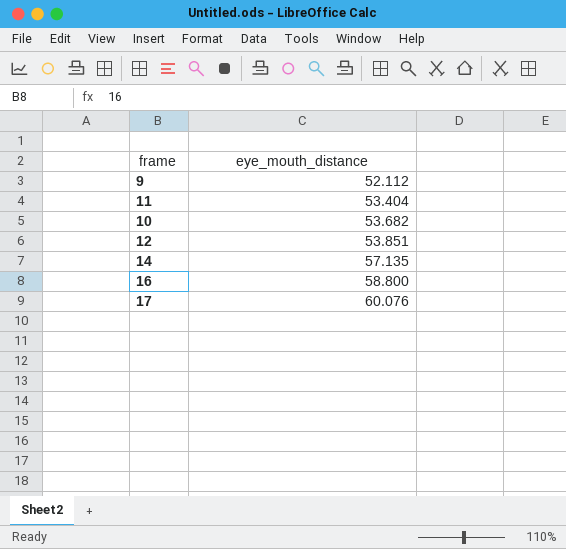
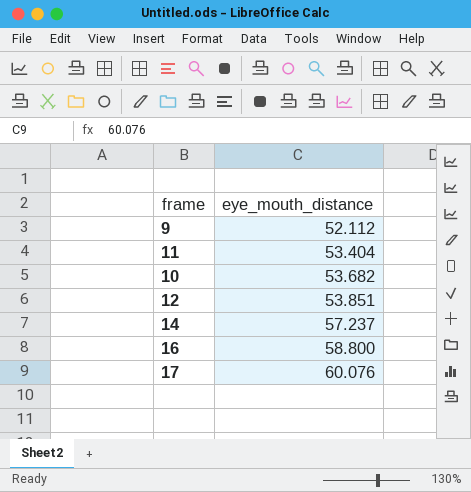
14 | eye_mouth_distance: 57.135 -> 57.237

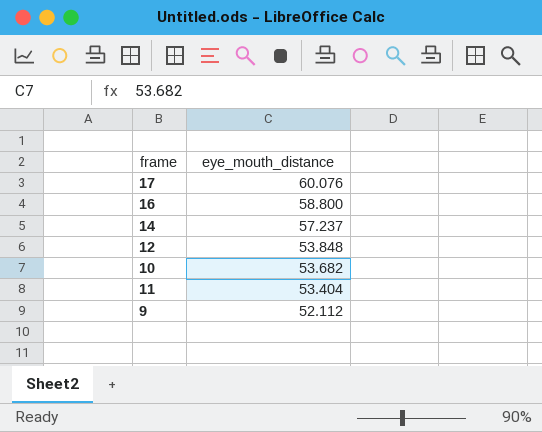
row order: eye_mouth_distance ascending -> eye_mouth_distance descending
12 | eye_mouth_distance: 53.851 -> 53.848

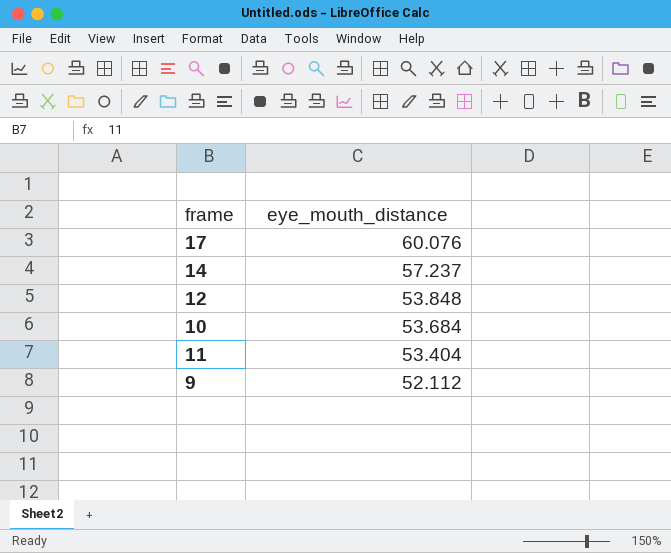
row 16: 58.800 -> none
10 | eye_mouth_distance: 53.682 -> 53.684

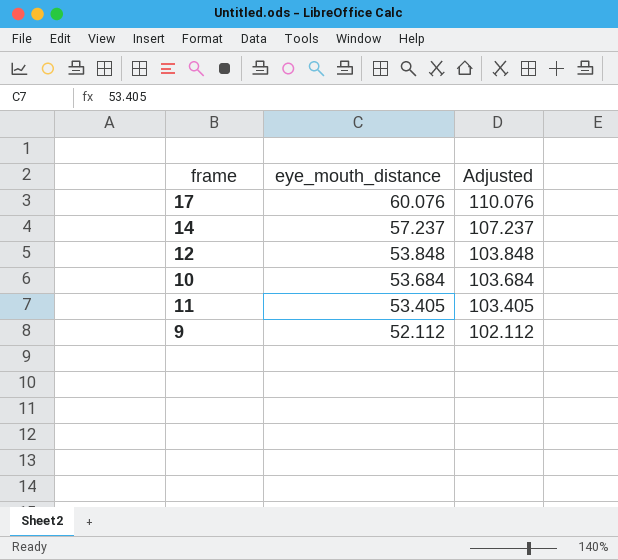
column Adjusted | formula: none -> [eye_mouth_distance] + 50
11 | eye_mouth_distance: 53.404 -> 53.405

